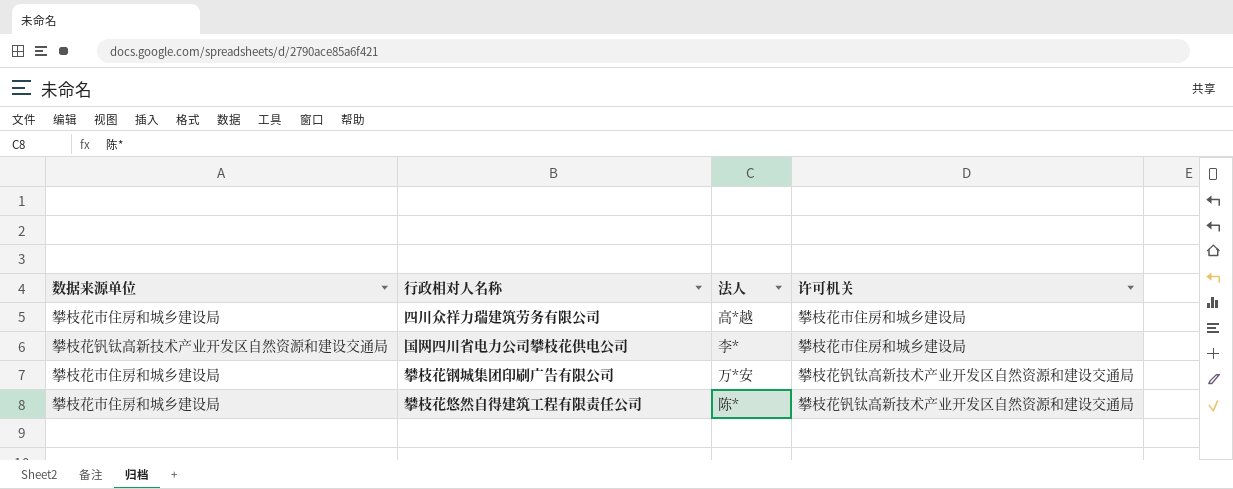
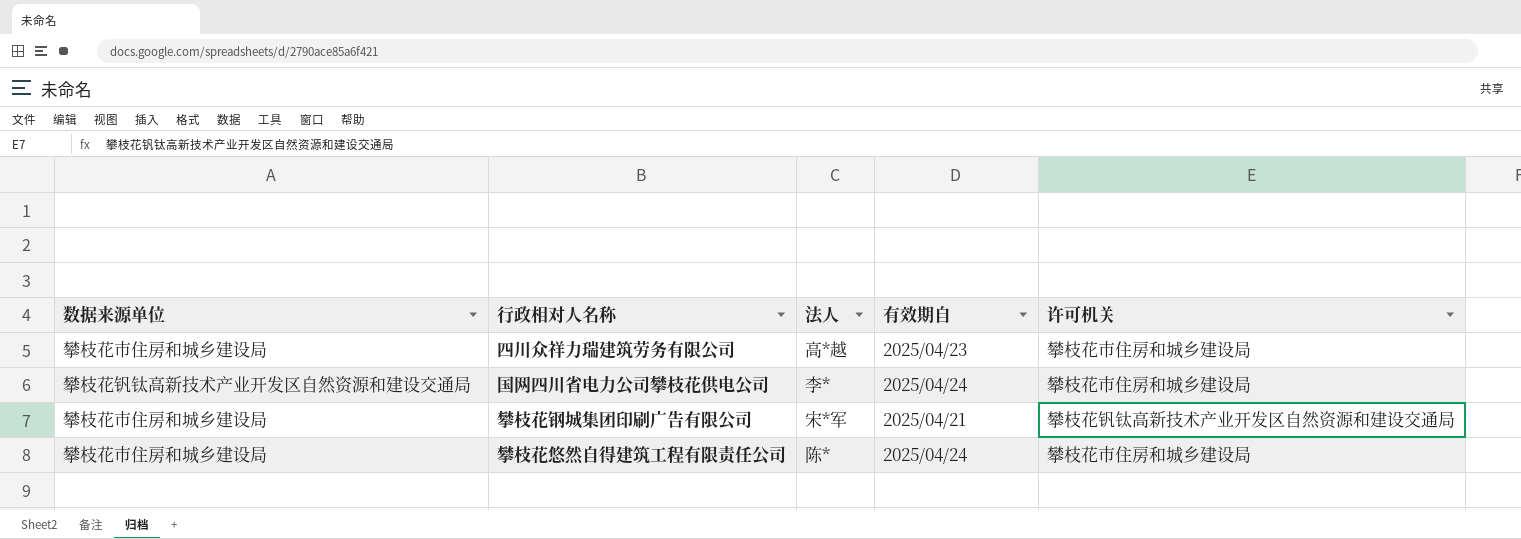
column 有效期自 | position: none -> 4
攀枝花钢城集团印刷广告有限公司 | 法人: 万*安 -> 宋*军
攀枝花悠然自得建筑工程有限责任公司 | 许可机关: 攀枝花钒钛高新技术产业开发区自然资源和建设交通局 -> 攀枝花市住房和城乡建设局

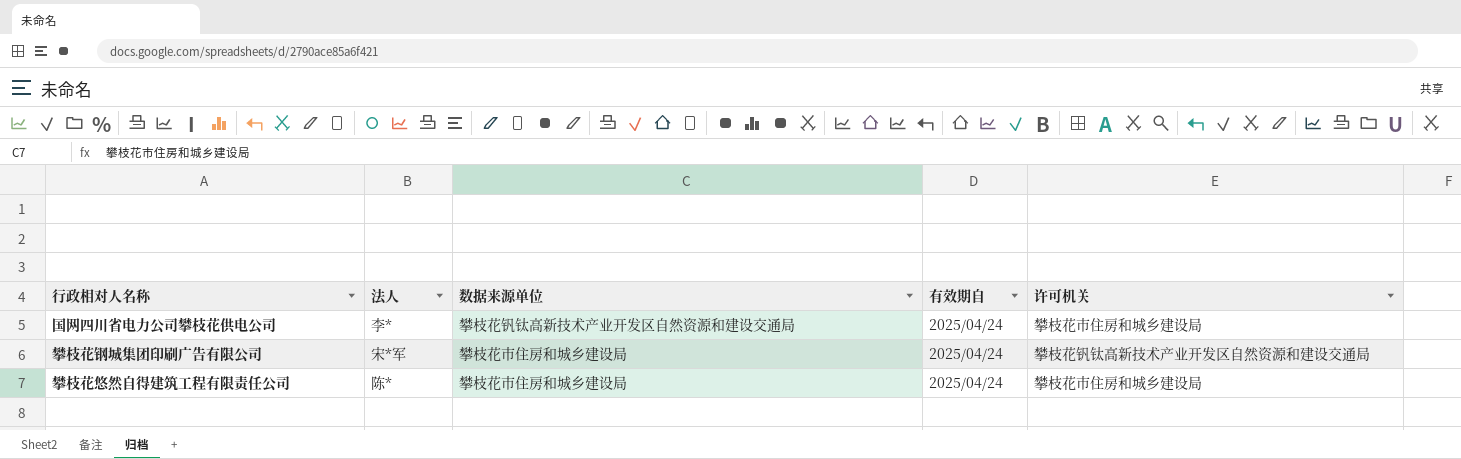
column 数据来源单位 | position: 1 -> 3
row 四川众祥力瑞建筑劳务有限公司: 攀枝花市住房和城乡建设局 | 高*越 | 2025/04/23 | 攀枝花市住房和城乡建设局 -> none
攀枝花钢城集团印刷广告有限公司 | 有效期自: 2025/04/21 -> 2025/04/24

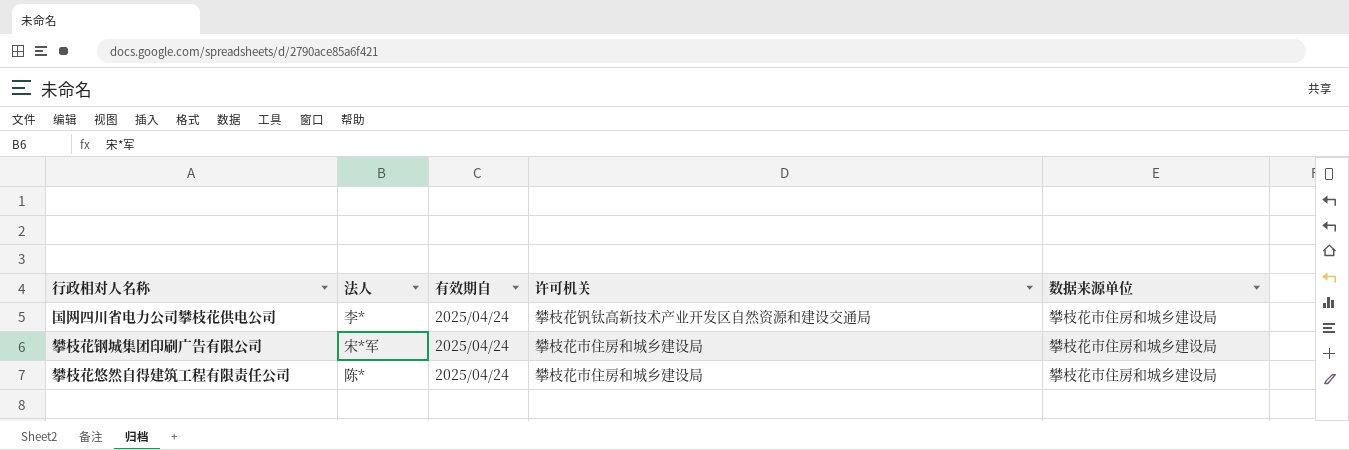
column 数据来源单位 | position: 3 -> 5
国网四川省电力公司攀枝花供电公司 | 许可机关: 攀枝花市住房和城乡建设局 -> 攀枝花钒钛高新技术产业开发区自然资源和建设交通局
国网四川省电力公司攀枝花供电公司 | 数据来源单位: 攀枝花钒钛高新技术产业开发区自然资源和建设交通局 -> 攀枝花市住房和城乡建设局
攀枝花钢城集团印刷广告有限公司 | 许可机关: 攀枝花钒钛高新技术产业开发区自然资源和建设交通局 -> 攀枝花市住房和城乡建设局

